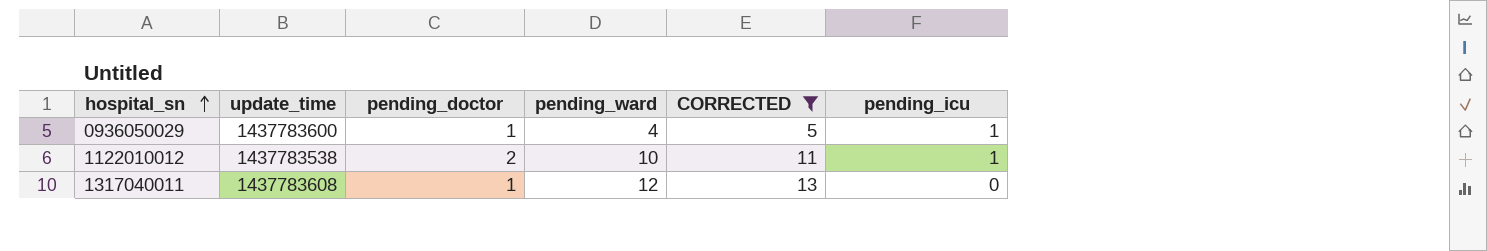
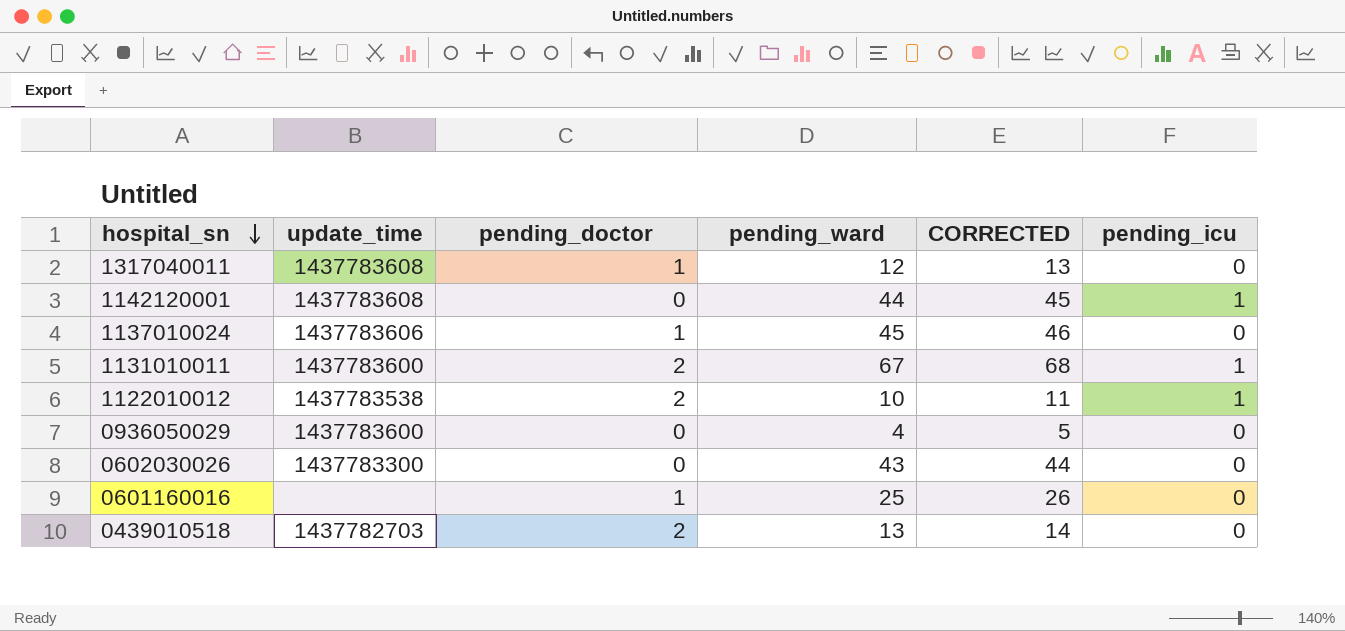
filter: CORRECTED <= 13 -> none
row order: hospital_sn ascending -> hospital_sn descending
0936050029 | pending_doctor: 1 -> 0
0936050029 | pending_icu: 1 -> 0

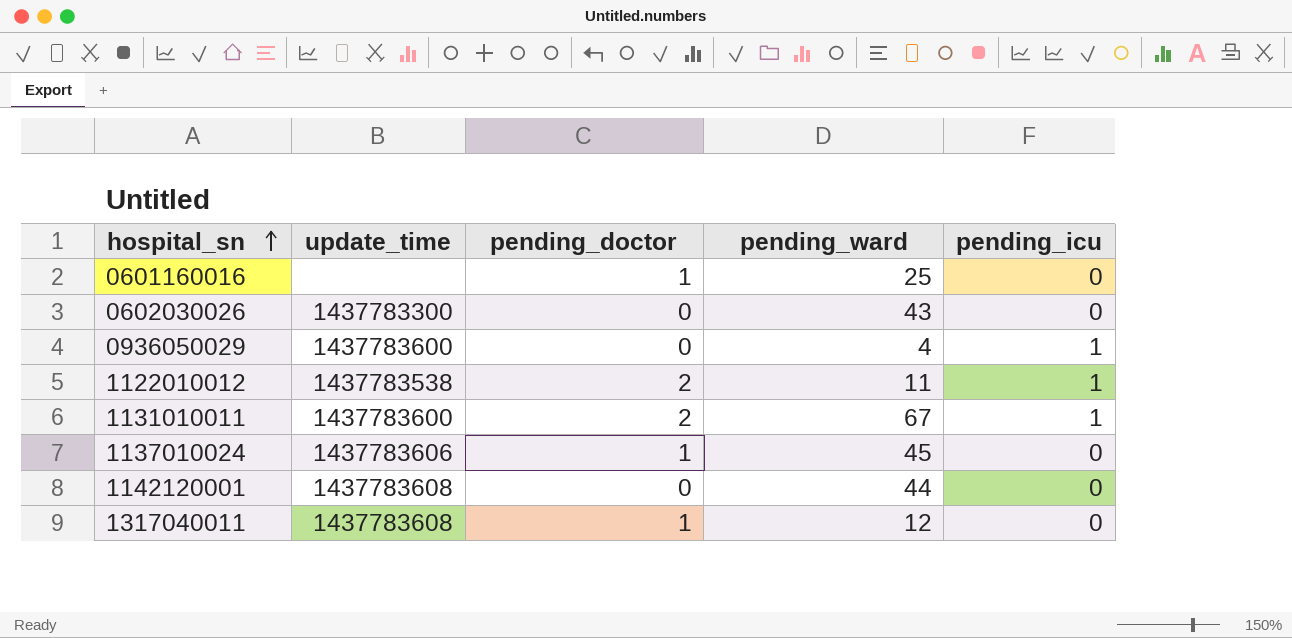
row order: hospital_sn descending -> hospital_sn ascending
column CORRECTED | formula: [pending_ward] + 1 -> none
row 0439010518: 1437782703 | 2 | 13 | 14 | 0 -> none
0936050029 | pending_icu: 0 -> 1
1122010012 | pending_ward: 10 -> 11
1142120001 | pending_icu: 1 -> 0

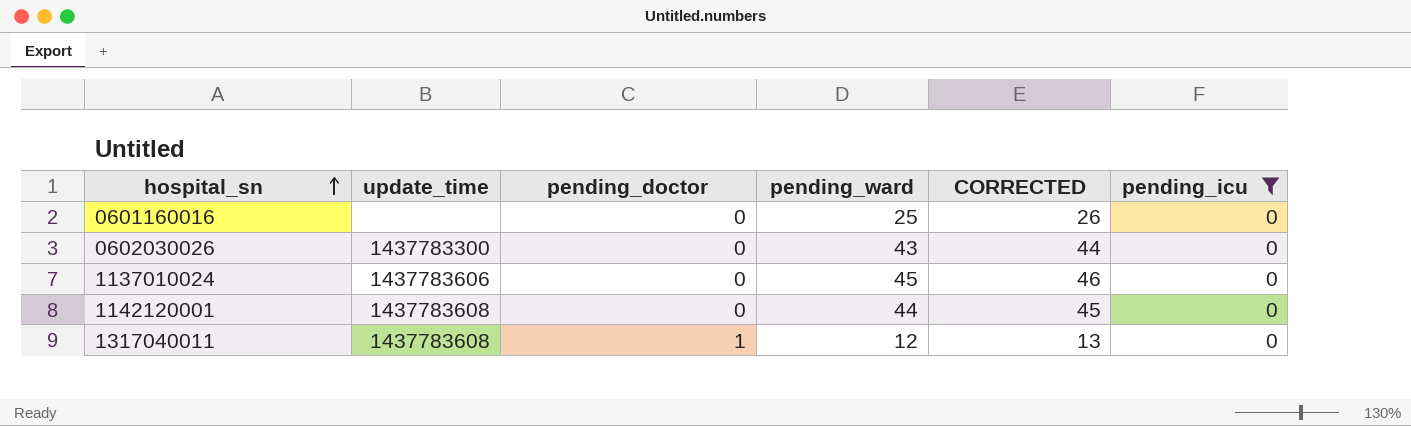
filter: none -> pending_icu = 0
column CORRECTED | formula: none -> [pending_ward] + 1
0601160016 | pending_doctor: 1 -> 0
1137010024 | pending_doctor: 1 -> 0

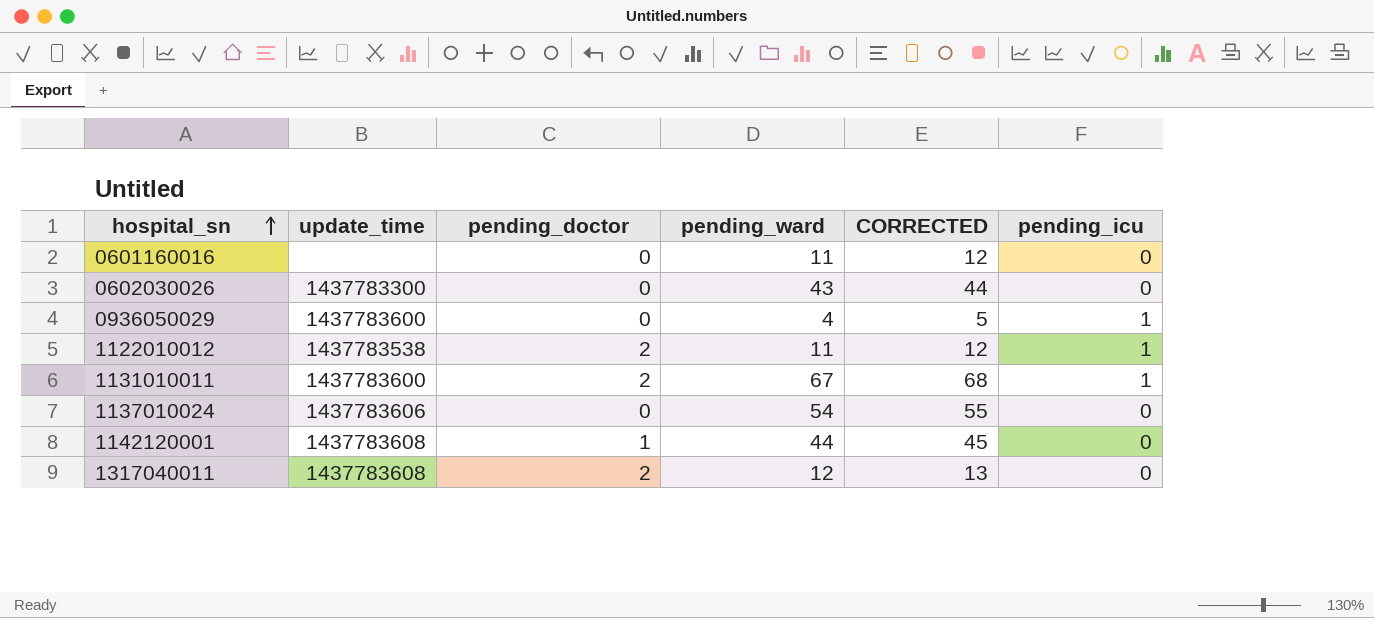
filter: pending_icu = 0 -> none
0601160016 | pending_ward: 25 -> 11
0601160016 | CORRECTED: 26 -> 12
1137010024 | pending_ward: 45 -> 54
1137010024 | CORRECTED: 46 -> 55
1142120001 | pending_doctor: 0 -> 1
1317040011 | pending_doctor: 1 -> 2

